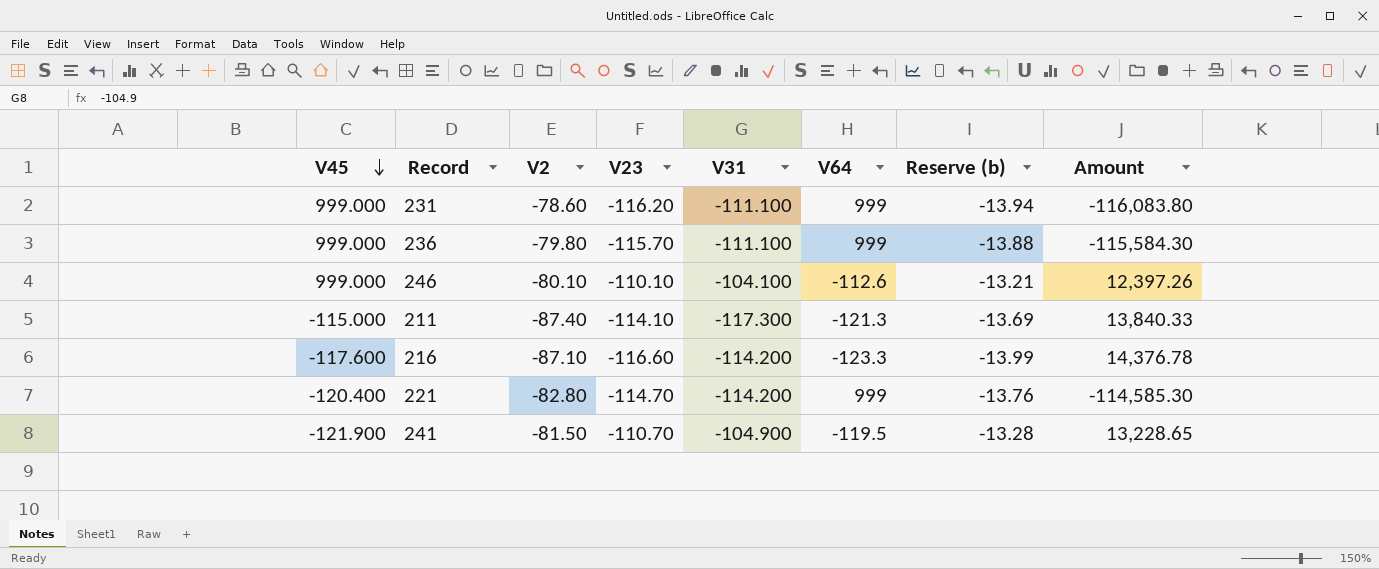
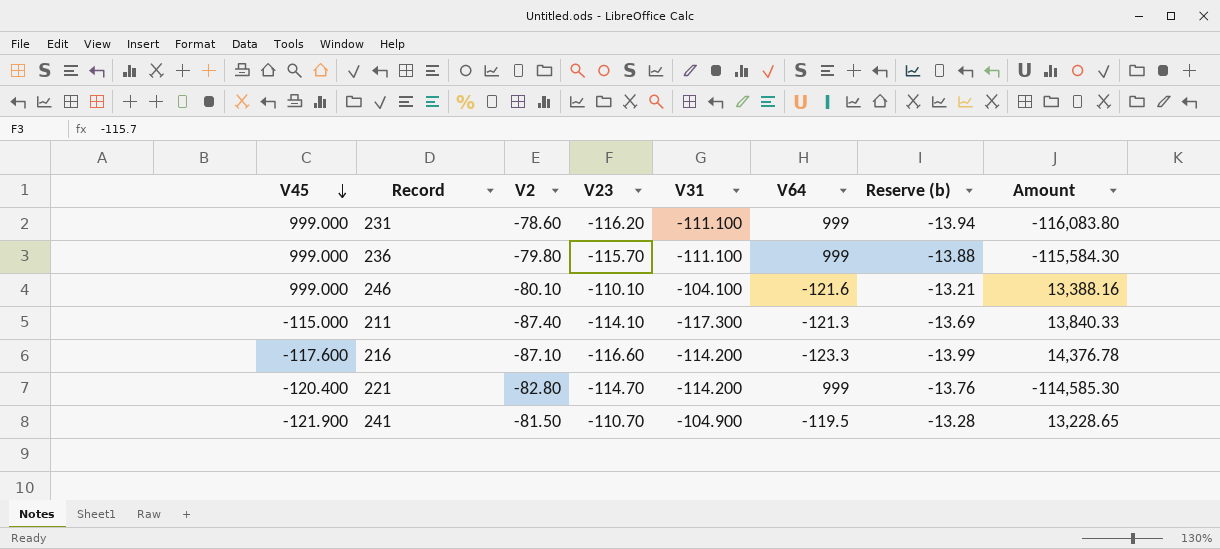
246 | V64: -112.6 -> -121.6
246 | Amount: 12,397.26 -> 13,388.16

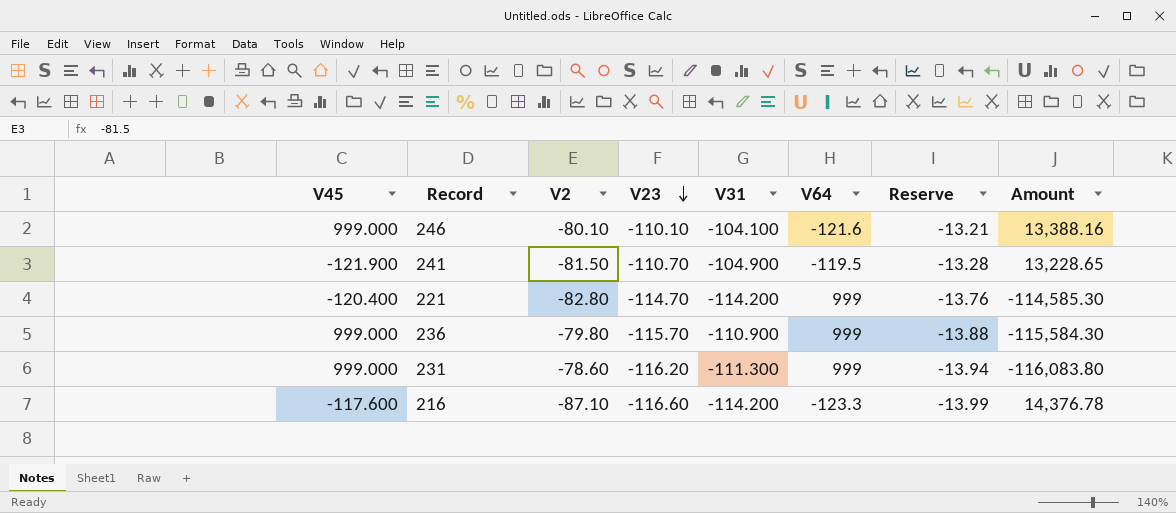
row order: V45 descending -> V23 descending
column name: Reserve (b) -> Reserve
row 211: -115.000 | -87.40 | -114.10 | -117.300 | -121.3 | -13.69 | 13,840.33 -> none
236 | V31: -111.100 -> -110.900
231 | V31: -111.100 -> -111.300

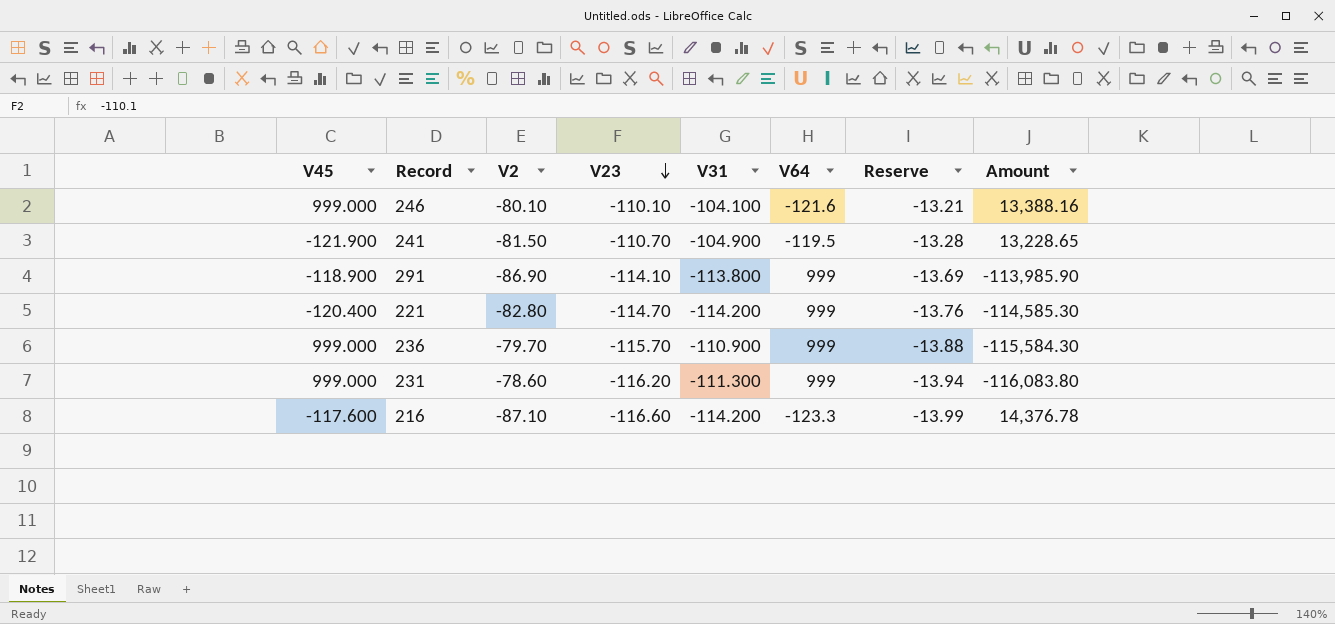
row 291: none -> -118.900 | -86.90 | -114.10 | -113.800 | 999 | -13.69 | -113,985.90
236 | V2: -79.80 -> -79.70

